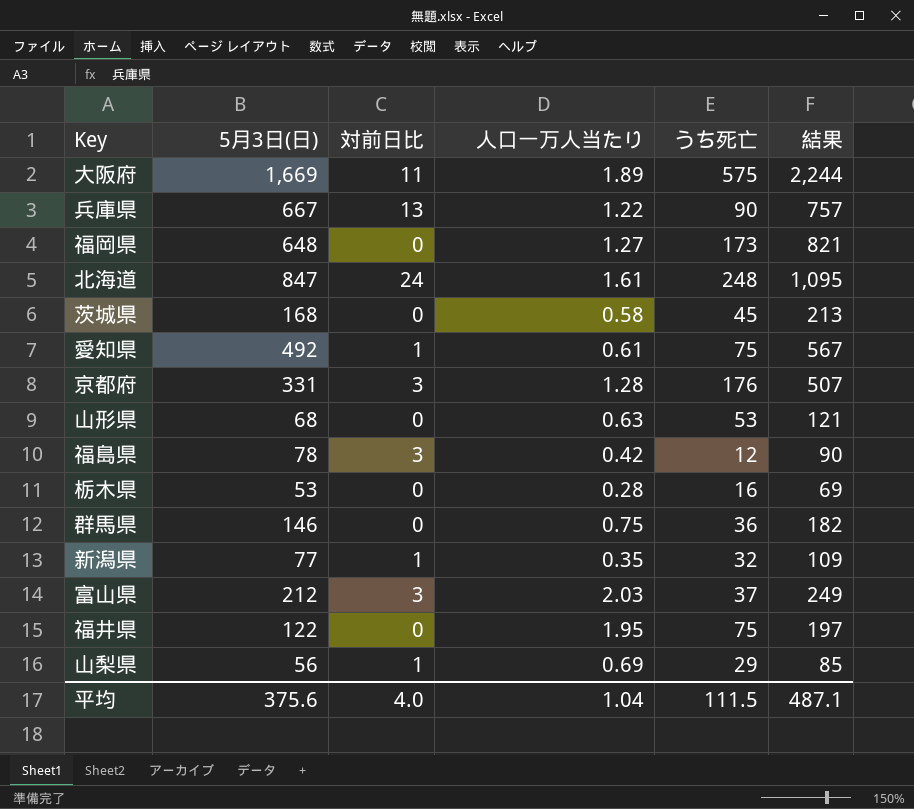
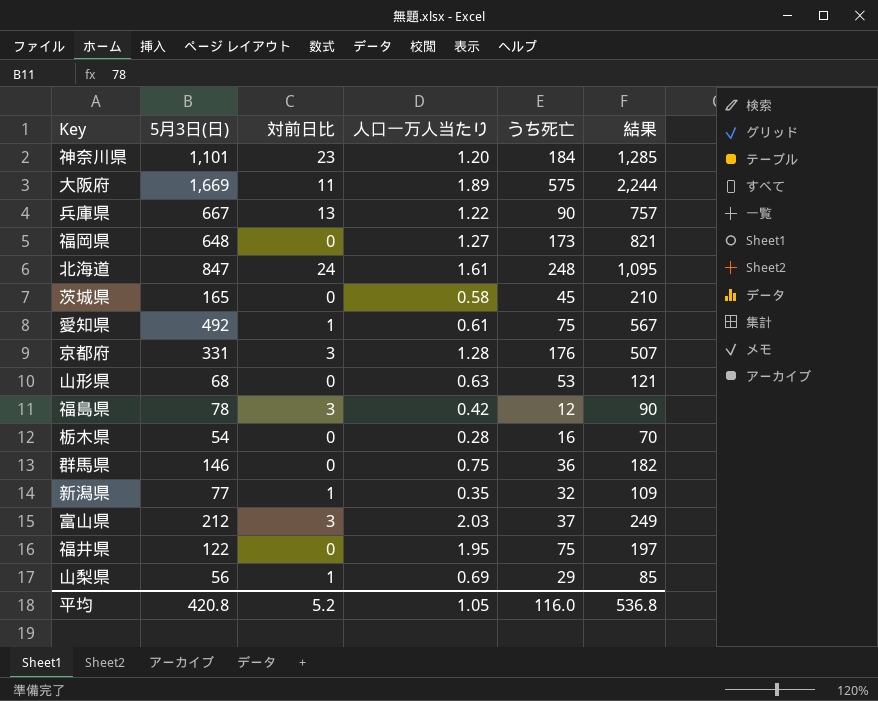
row 神奈川県: none -> 1,101 | 23 | 1.20 | 184 | 1,285
茨城県 | 5月3日(日): 168 -> 165
茨城県 | 結果: 213 -> 210
栃木県 | 5月3日(日): 53 -> 54
栃木県 | 結果: 69 -> 70
平均 | 5月3日(日): 375.6 -> 420.8
平均 | 対前日比: 4.0 -> 5.2
平均 | 人口一万人当たり: 1.04 -> 1.05
平均 | うち死亡: 111.5 -> 116.0
平均 | 結果: 487.1 -> 536.8

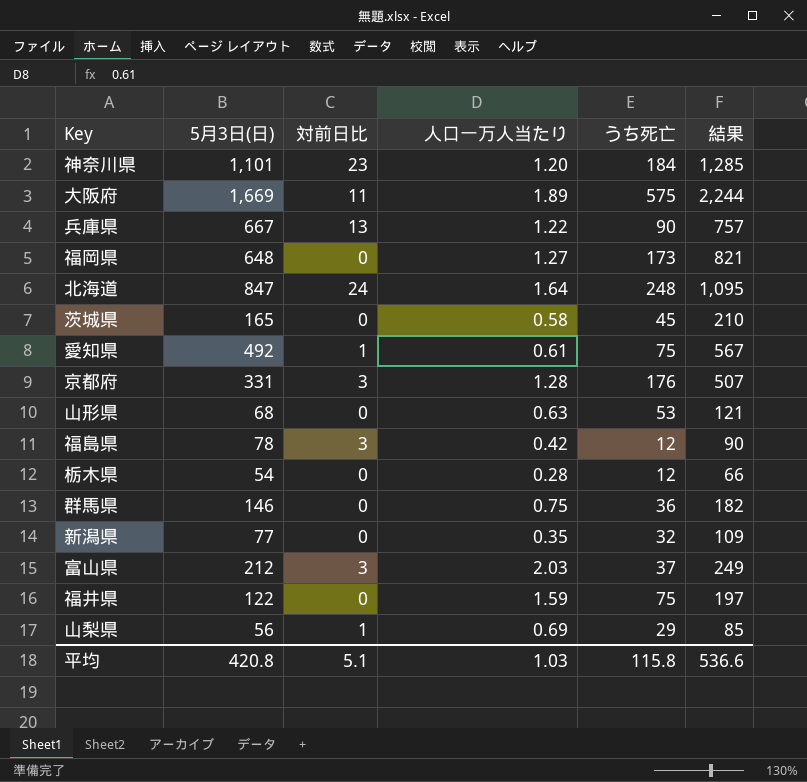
北海道 | 人口一万人当たり: 1.61 -> 1.64
栃木県 | うち死亡: 16 -> 12
栃木県 | 結果: 70 -> 66
新潟県 | 対前日比: 1 -> 0
福井県 | 人口一万人当たり: 1.95 -> 1.59
平均 | 対前日比: 5.2 -> 5.1
平均 | 人口一万人当たり: 1.05 -> 1.03
平均 | うち死亡: 116.0 -> 115.8
平均 | 結果: 536.8 -> 536.6

